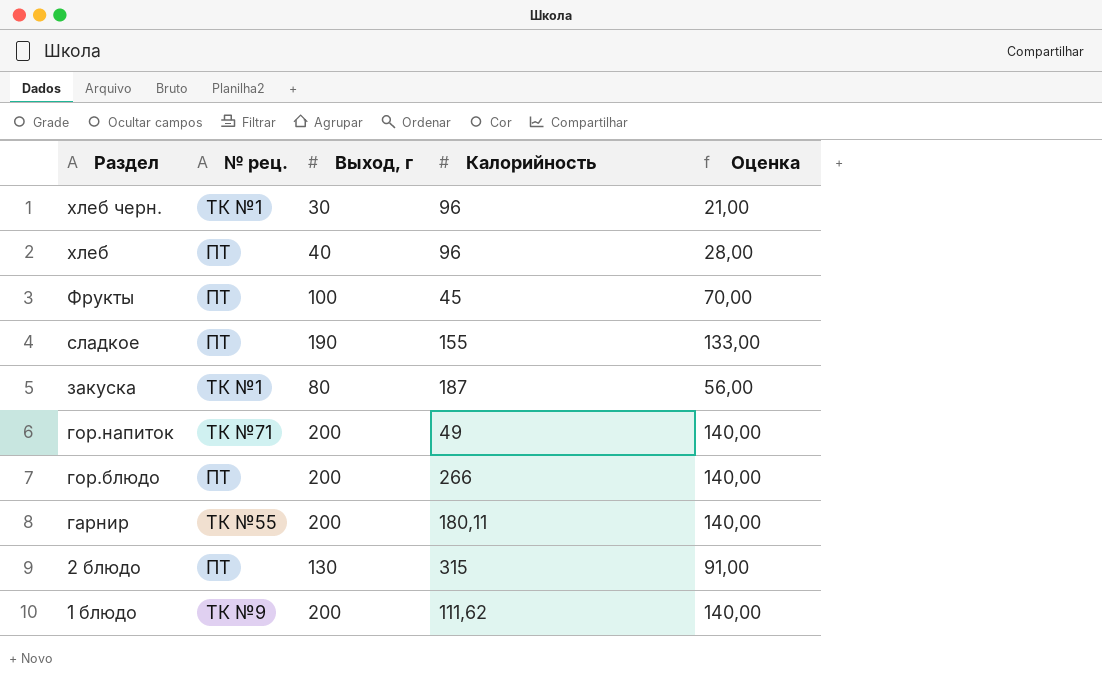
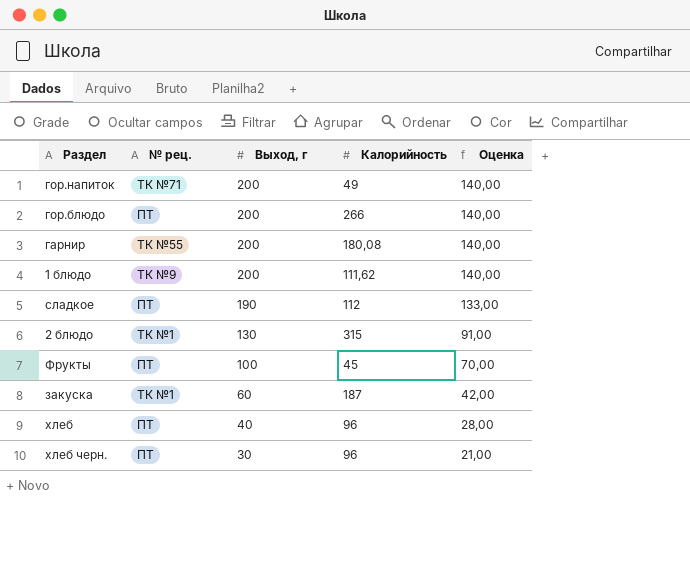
row order: Раздел descending -> Выход, г descending
гарнир | Калорийность: 180,11 -> 180,08
сладкое | Калорийность: 155 -> 112
2 блюдо | № рец.: ПТ -> ТК №1
закуска | Выход, г: 80 -> 60
закуска | Оценка: 56,00 -> 42,00
хлеб черн. | № рец.: ТК №1 -> ПТ

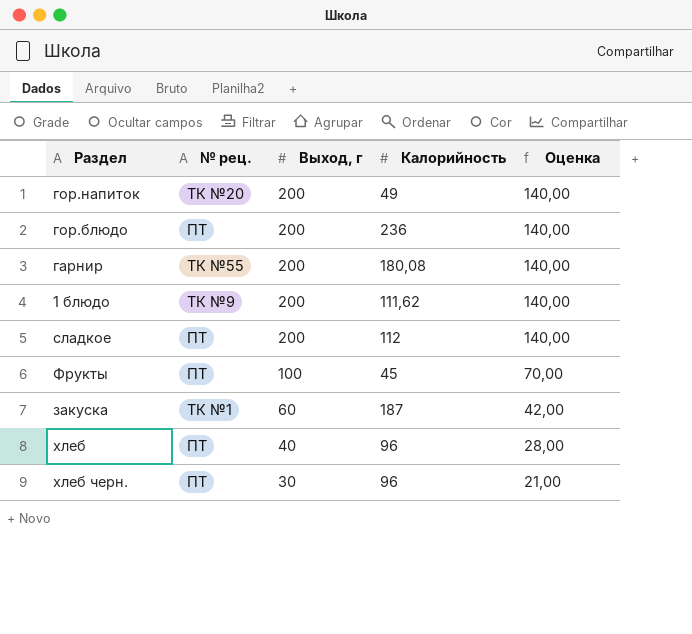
row 2 блюдо: ТК №1 | 130 | 315 | 91,00 -> none
гор.напиток | № рец.: ТК №71 -> ТК №20
гор.блюдо | Калорийность: 266 -> 236
сладкое | Выход, г: 190 -> 200
сладкое | Оценка: 133,00 -> 140,00

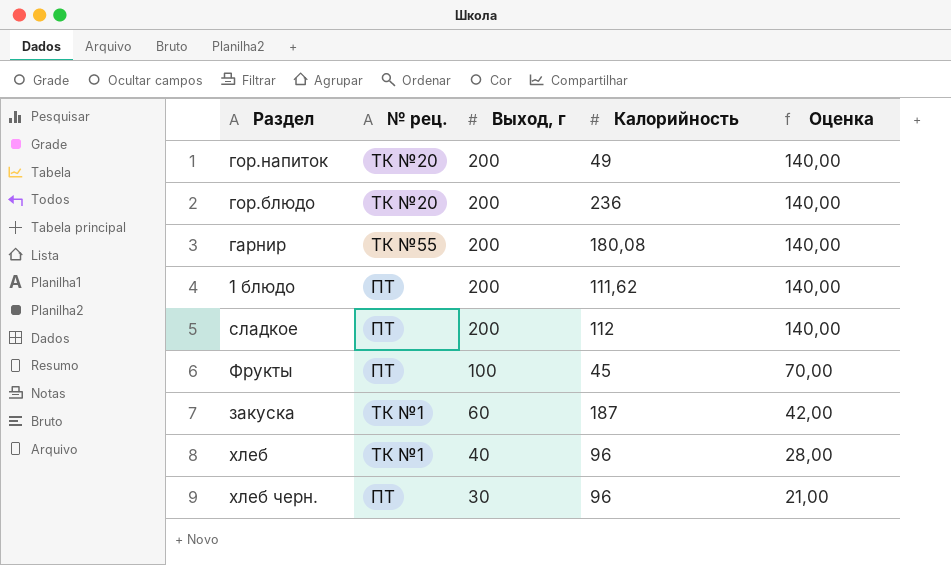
гор.блюдо | № рец.: ПТ -> ТК №20
1 блюдо | № рец.: ТК №9 -> ПТ
хлеб | № рец.: ПТ -> ТК №1

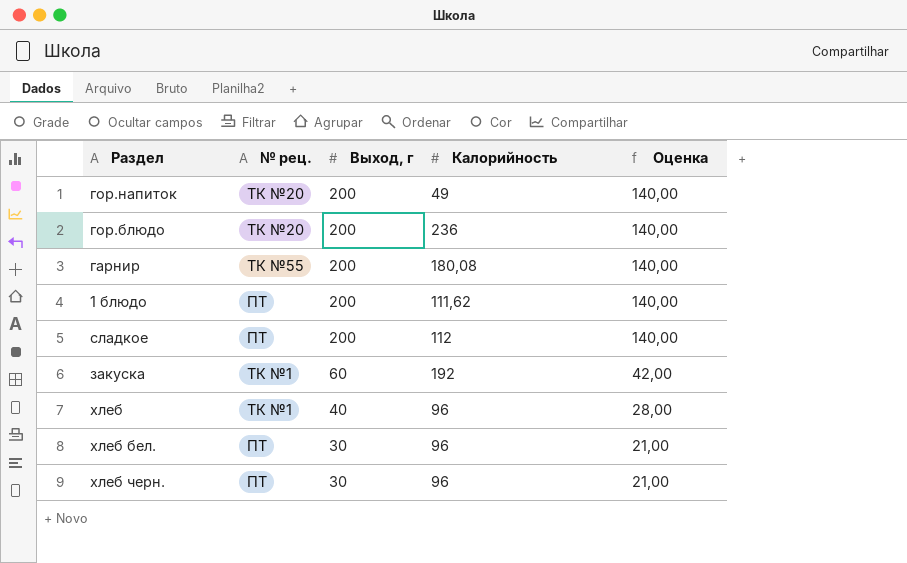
row Фрукты: ПТ | 100 | 45 | 70,00 -> none
закуска | Калорийность: 187 -> 192
row хлеб бел.: none -> ПТ | 30 | 96 | 21,00

